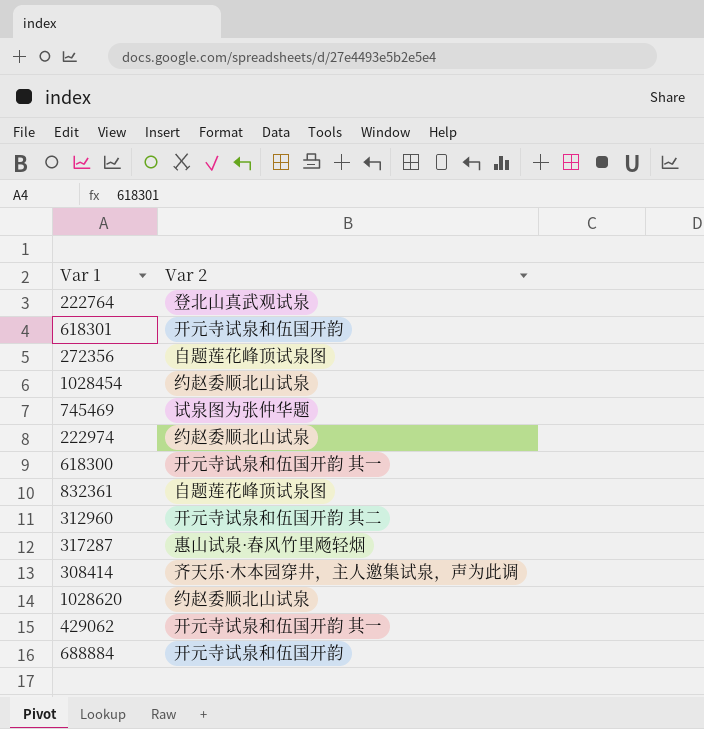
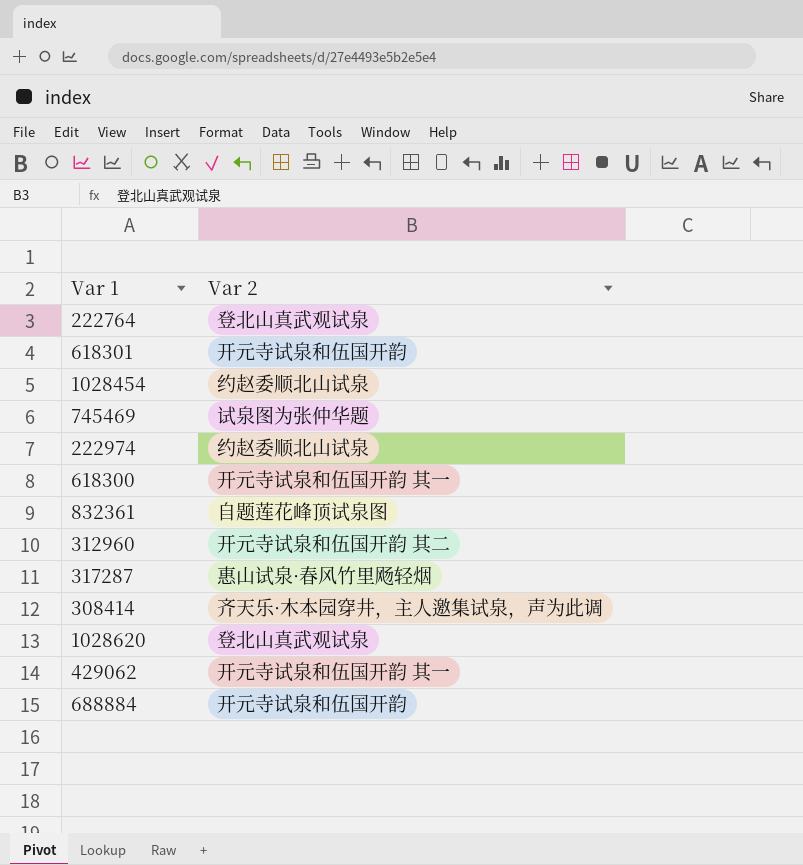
row 272356: 自题莲花峰顶试泉图 -> none
1028620 | Var 2: 约赵委顺北山试泉 -> 登北山真武观试泉

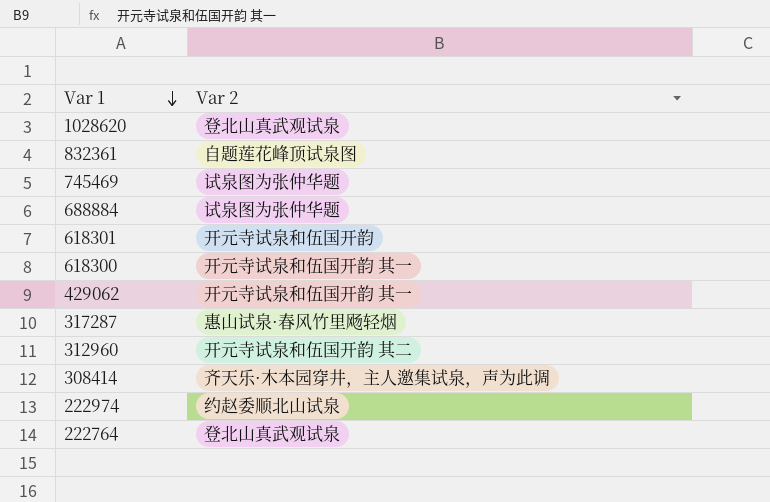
row order: none -> Var 1 descending
row 1028454: 约赵委顺北山试泉 -> none
688884 | Var 2: 开元寺试泉和伍国开韵 -> 试泉图为张仲华题

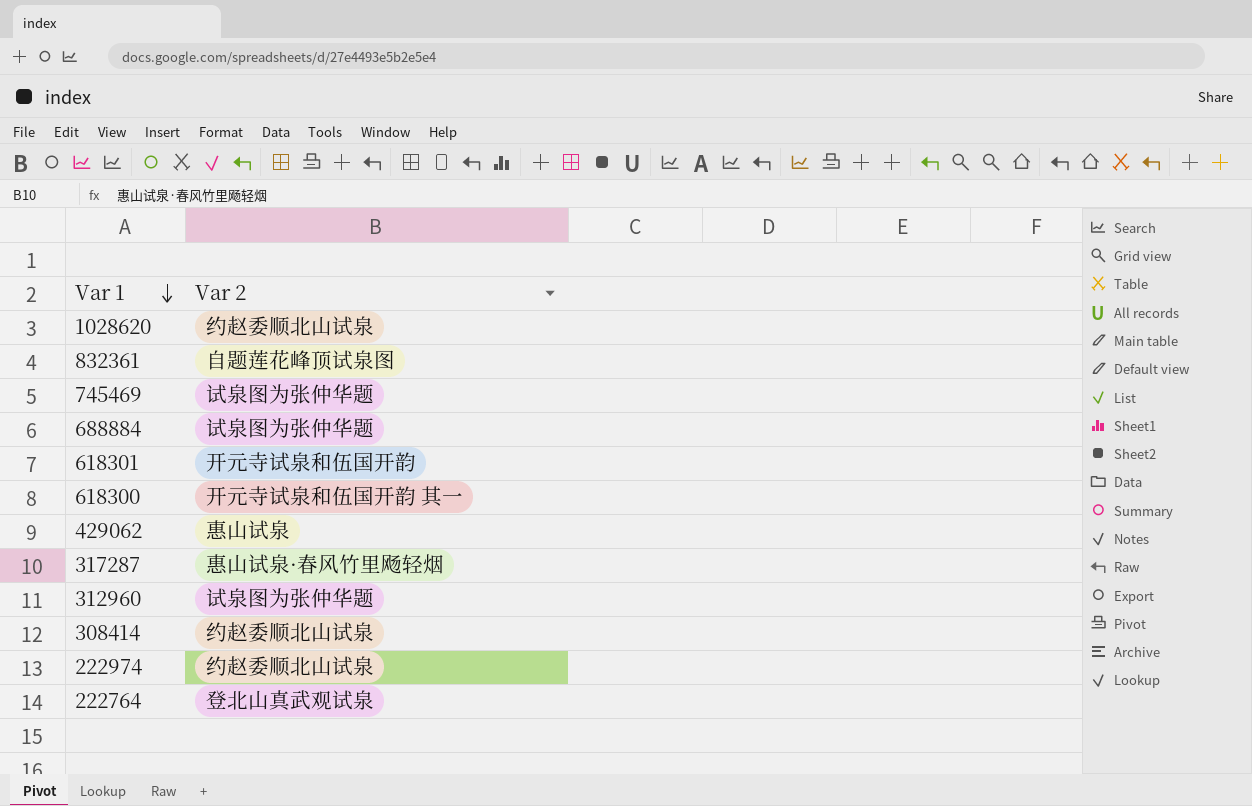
1028620 | Var 2: 登北山真武观试泉 -> 约赵委顺北山试泉
429062 | Var 2: 开元寺试泉和伍国开韵 其一 -> 惠山试泉
312960 | Var 2: 开元寺试泉和伍国开韵 其二 -> 试泉图为张仲华题
308414 | Var 2: 齐天乐·木本园穿井，主人邀集试泉，声为此调 -> 约赵委顺北山试泉

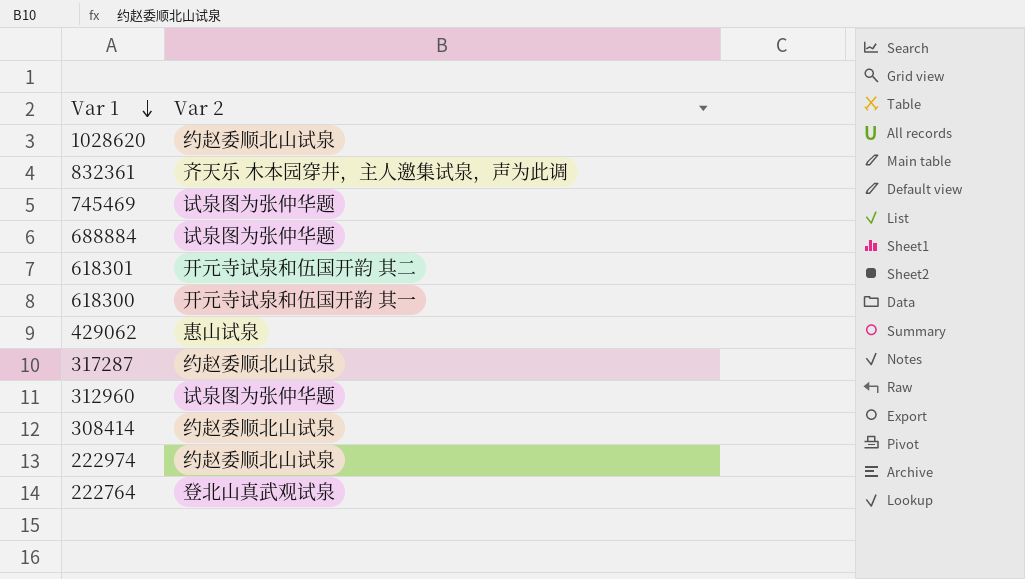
832361 | Var 2: 自题莲花峰顶试泉图 -> 齐天乐 木本园穿井，主人邀集试泉，声为此调
618301 | Var 2: 开元寺试泉和伍国开韵 -> 开元寺试泉和伍国开韵 其二
317287 | Var 2: 惠山试泉·春风竹里飏轻烟 -> 约赵委顺北山试泉

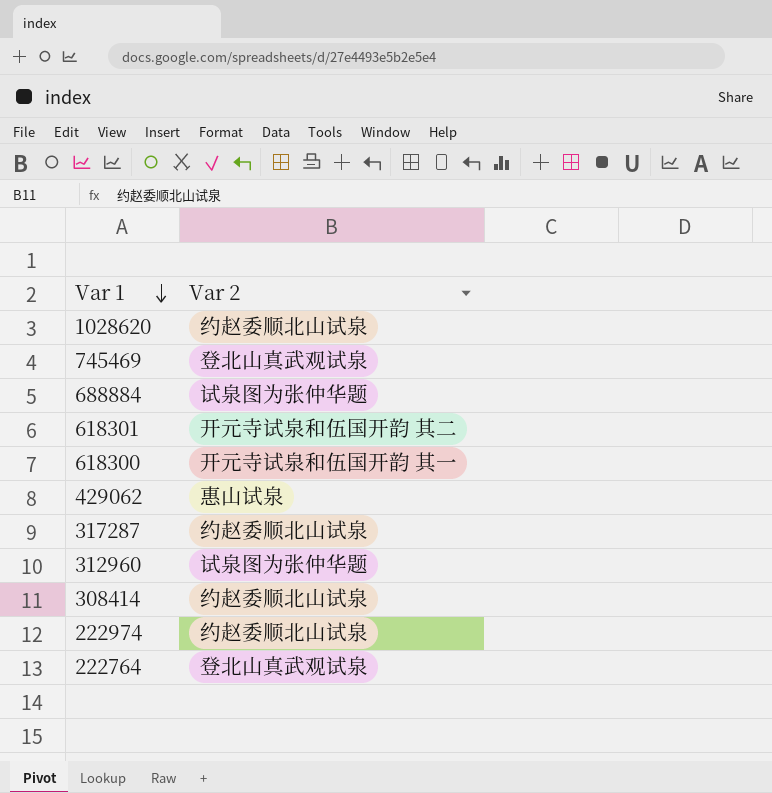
row 832361: 齐天乐 木本园穿井，主人邀集试泉，声为此调 -> none
745469 | Var 2: 试泉图为张仲华题 -> 登北山真武观试泉

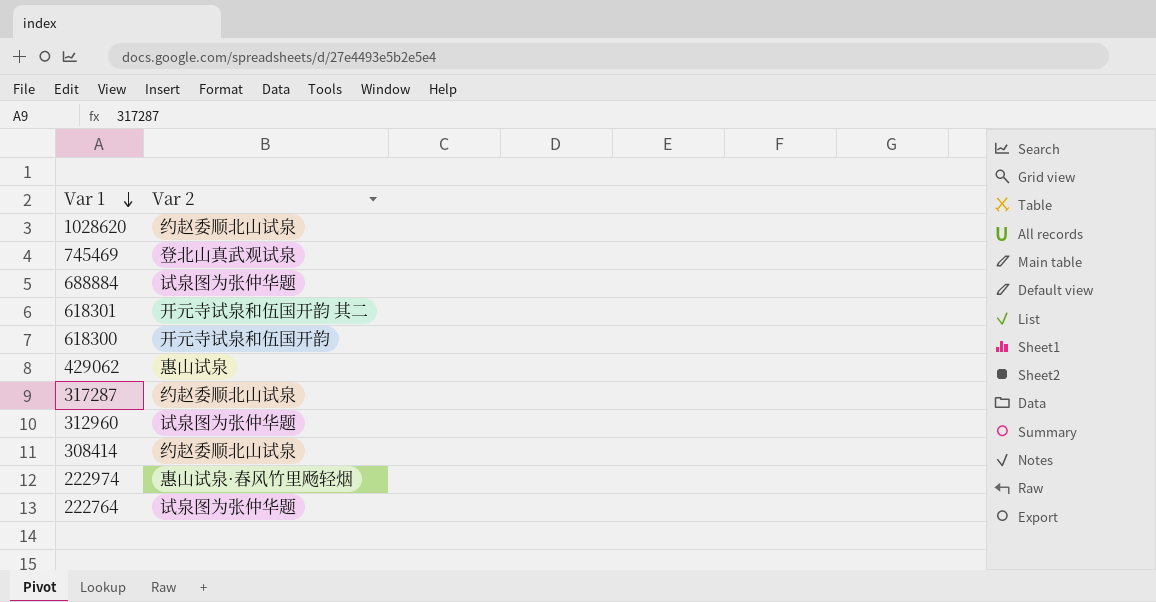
618300 | Var 2: 开元寺试泉和伍国开韵 其一 -> 开元寺试泉和伍国开韵
222974 | Var 2: 约赵委顺北山试泉 -> 惠山试泉·春风竹里飏轻烟
222764 | Var 2: 登北山真武观试泉 -> 试泉图为张仲华题

